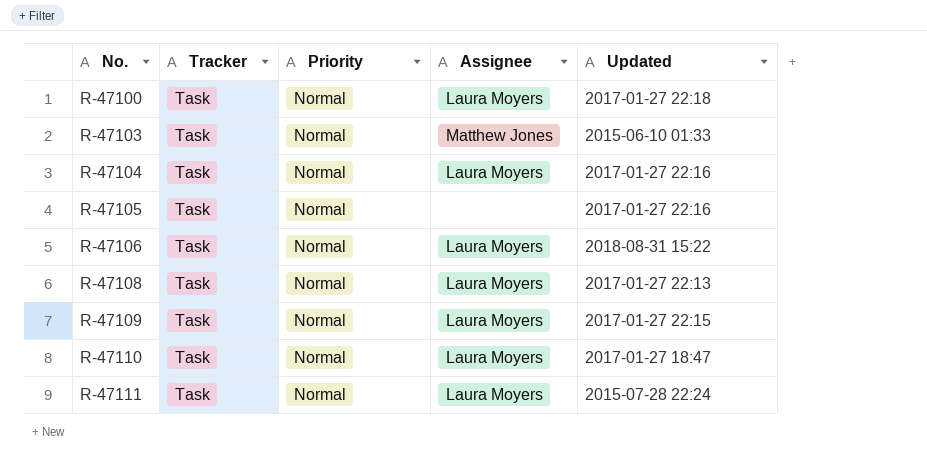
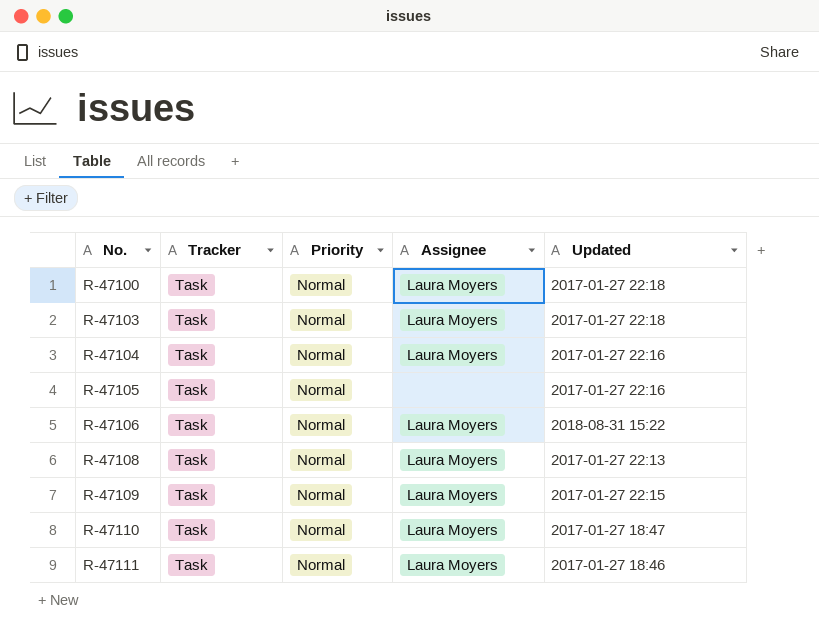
R-47103 | Assignee: Matthew Jones -> Laura Moyers
R-47103 | Updated: 2015-06-10 01:33 -> 2017-01-27 22:18
R-47111 | Updated: 2015-07-28 22:24 -> 2017-01-27 18:46

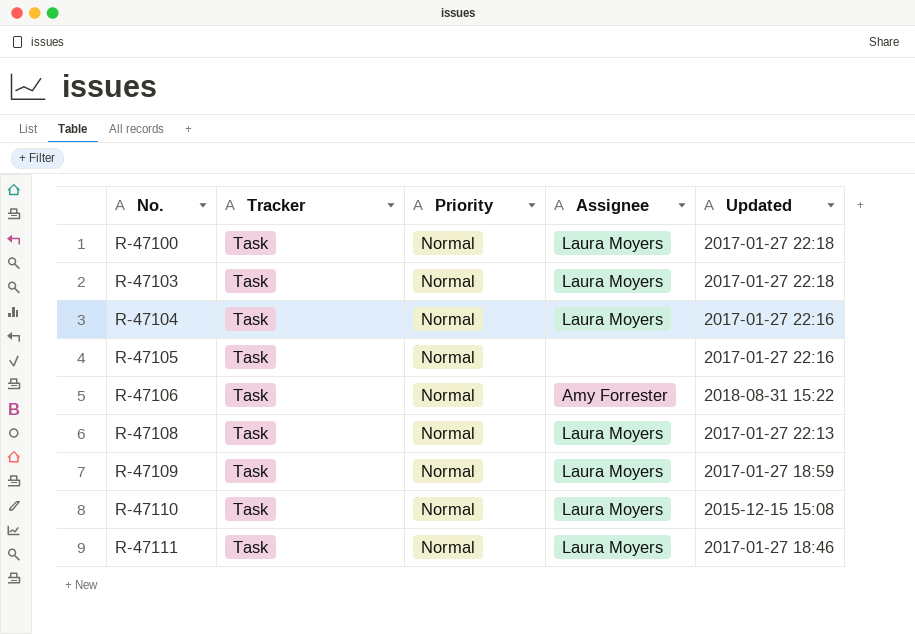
R-47106 | Assignee: Laura Moyers -> Amy Forrester
R-47109 | Updated: 2017-01-27 22:15 -> 2017-01-27 18:59
R-47110 | Updated: 2017-01-27 18:47 -> 2015-12-15 15:08

